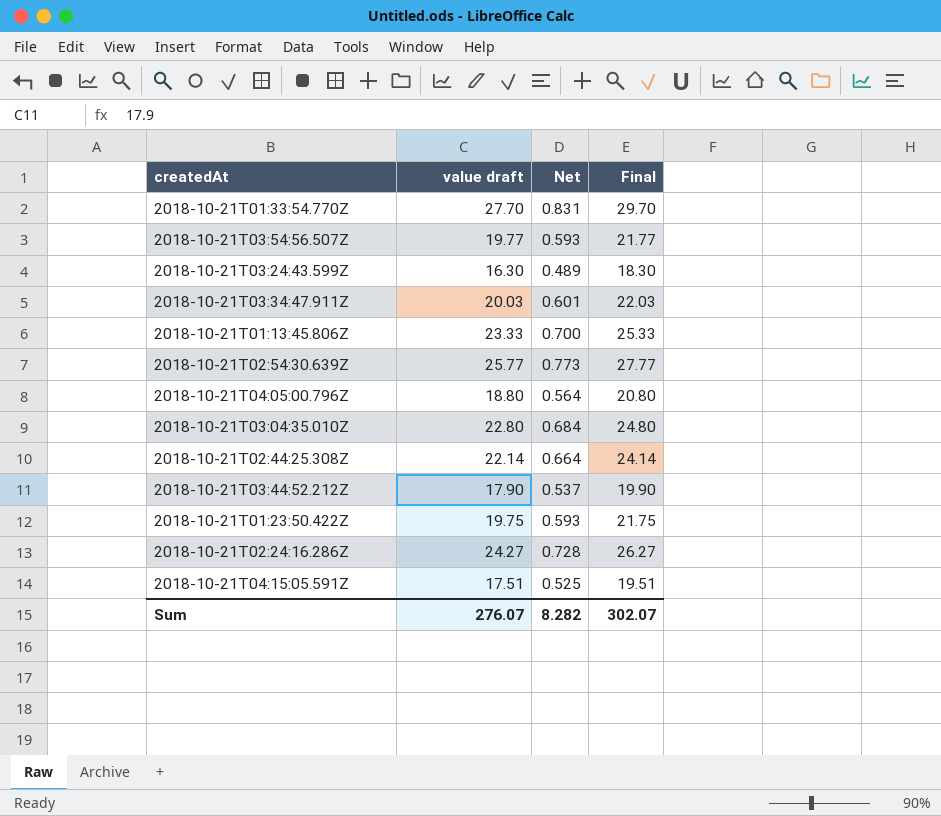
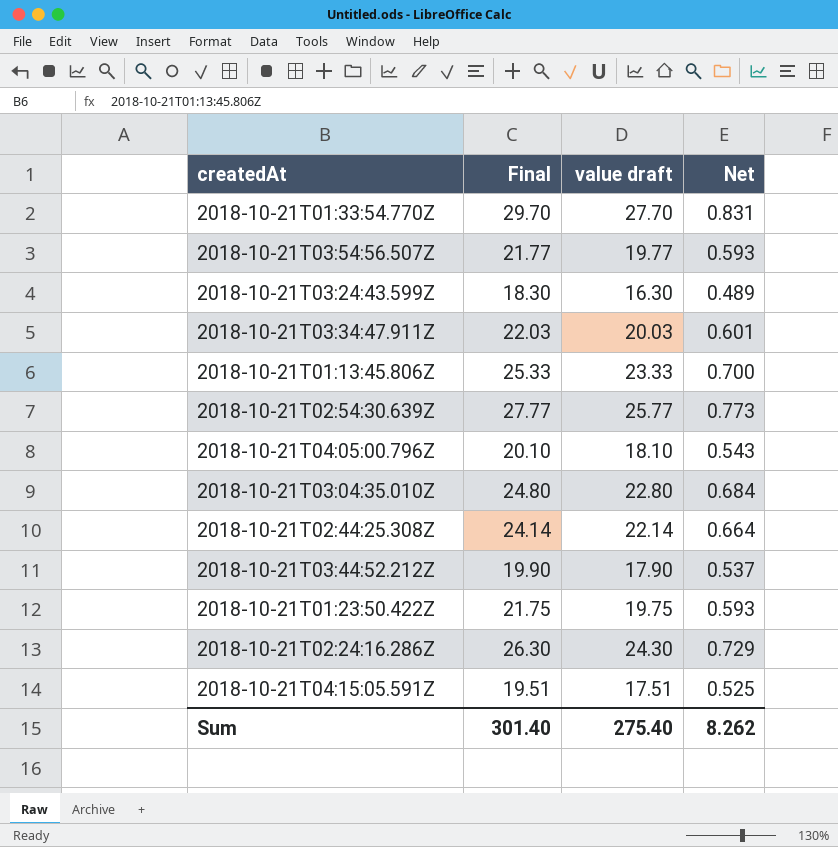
column Final | position: 4 -> 2
2018-10-21T04:05:00.796Z | Final: 20.80 -> 20.10
2018-10-21T04:05:00.796Z | value draft: 18.80 -> 18.10
2018-10-21T04:05:00.796Z | Net: 0.564 -> 0.543
2018-10-21T02:24:16.286Z | Final: 26.27 -> 26.30
2018-10-21T02:24:16.286Z | value draft: 24.27 -> 24.30
2018-10-21T02:24:16.286Z | Net: 0.728 -> 0.729
Sum | Final: 302.07 -> 301.40
Sum | value draft: 276.07 -> 275.40
Sum | Net: 8.282 -> 8.262

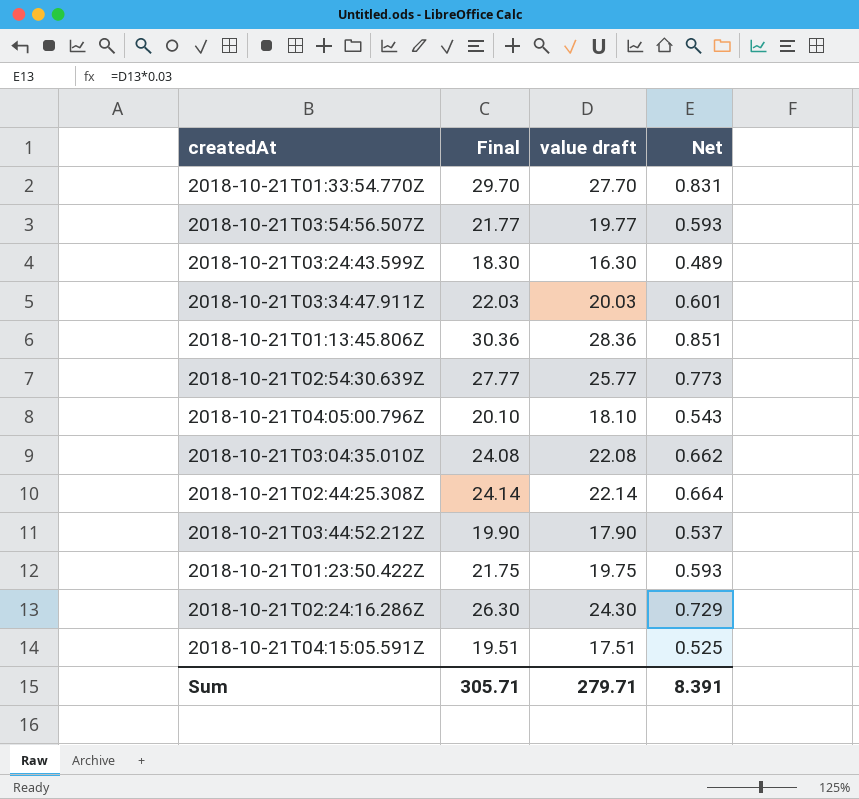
2018-10-21T01:13:45.806Z | Final: 25.33 -> 30.36
2018-10-21T01:13:45.806Z | value draft: 23.33 -> 28.36
2018-10-21T01:13:45.806Z | Net: 0.700 -> 0.851
2018-10-21T03:04:35.010Z | Final: 24.80 -> 24.08
2018-10-21T03:04:35.010Z | value draft: 22.80 -> 22.08
2018-10-21T03:04:35.010Z | Net: 0.684 -> 0.662
Sum | Final: 301.40 -> 305.71
Sum | value draft: 275.40 -> 279.71
Sum | Net: 8.262 -> 8.391

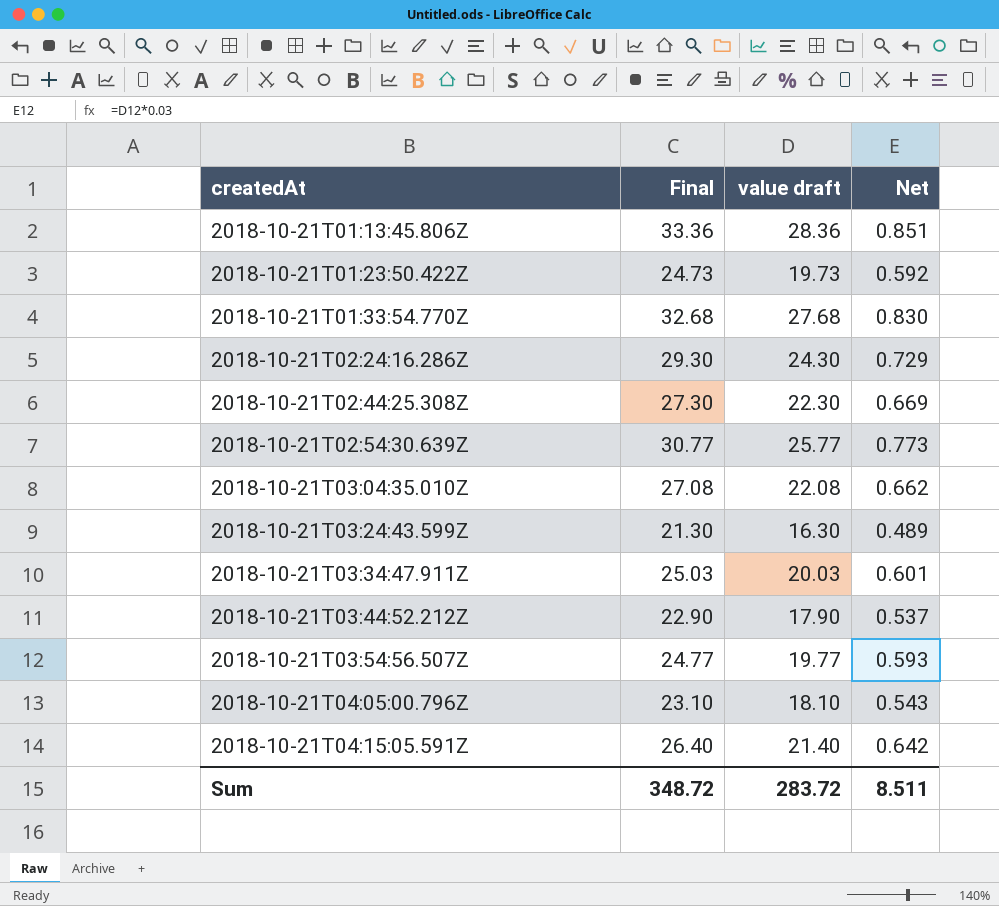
row order: none -> createdAt ascending
column Final | formula: [value draft] + 2 -> [value draft] + 5
2018-10-21T01:23:50.422Z | value draft: 19.75 -> 19.73
2018-10-21T01:23:50.422Z | Net: 0.593 -> 0.592
2018-10-21T01:33:54.770Z | value draft: 27.70 -> 27.68
2018-10-21T01:33:54.770Z | Net: 0.831 -> 0.830
2018-10-21T02:44:25.308Z | value draft: 22.14 -> 22.30
2018-10-21T02:44:25.308Z | Net: 0.664 -> 0.669
2018-10-21T04:15:05.591Z | value draft: 17.51 -> 21.40
2018-10-21T04:15:05.591Z | Net: 0.525 -> 0.642
Sum | Final: 305.71 -> 348.72
Sum | value draft: 279.71 -> 283.72
Sum | Net: 8.391 -> 8.511

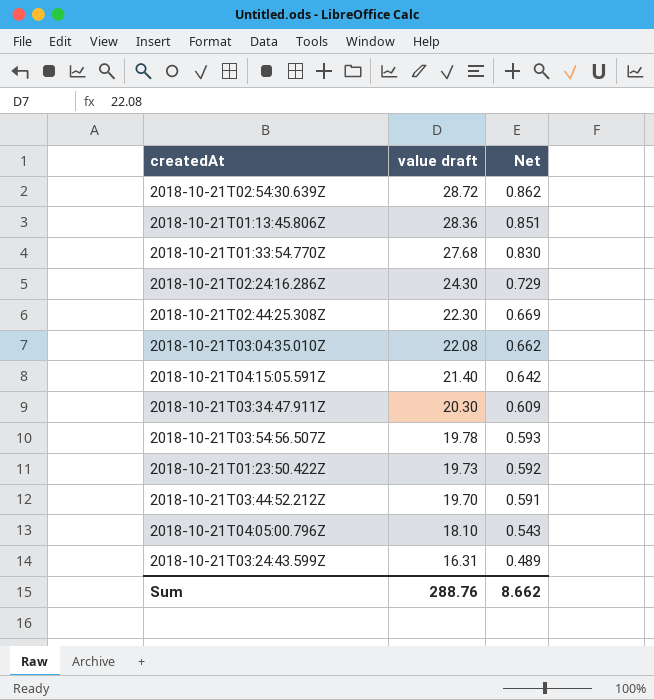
row order: createdAt ascending -> value draft descending
column Final | formula: [value draft] + 5 -> none
2018-10-21T02:54:30.639Z | value draft: 25.77 -> 28.72
2018-10-21T02:54:30.639Z | Net: 0.773 -> 0.862
2018-10-21T03:34:47.911Z | value draft: 20.03 -> 20.30
2018-10-21T03:34:47.911Z | Net: 0.601 -> 0.609
2018-10-21T03:54:56.507Z | value draft: 19.77 -> 19.78
2018-10-21T03:44:52.212Z | value draft: 17.90 -> 19.70
2018-10-21T03:44:52.212Z | Net: 0.537 -> 0.591
2018-10-21T03:24:43.599Z | value draft: 16.30 -> 16.31
Sum | value draft: 283.72 -> 288.76
Sum | Net: 8.511 -> 8.662

